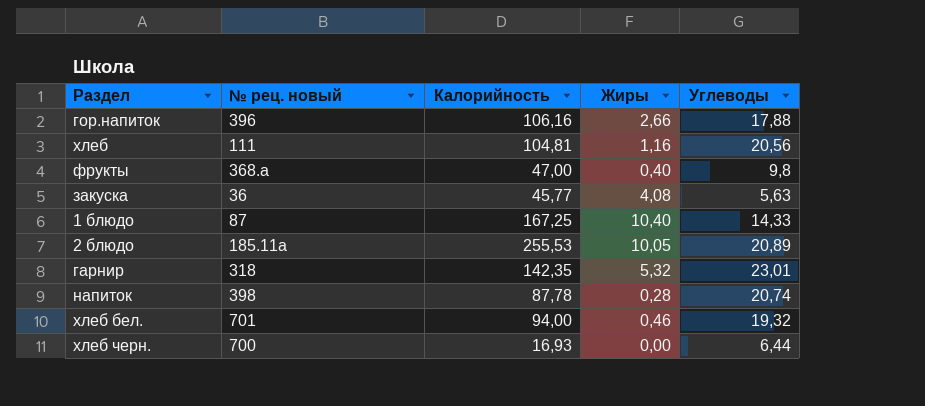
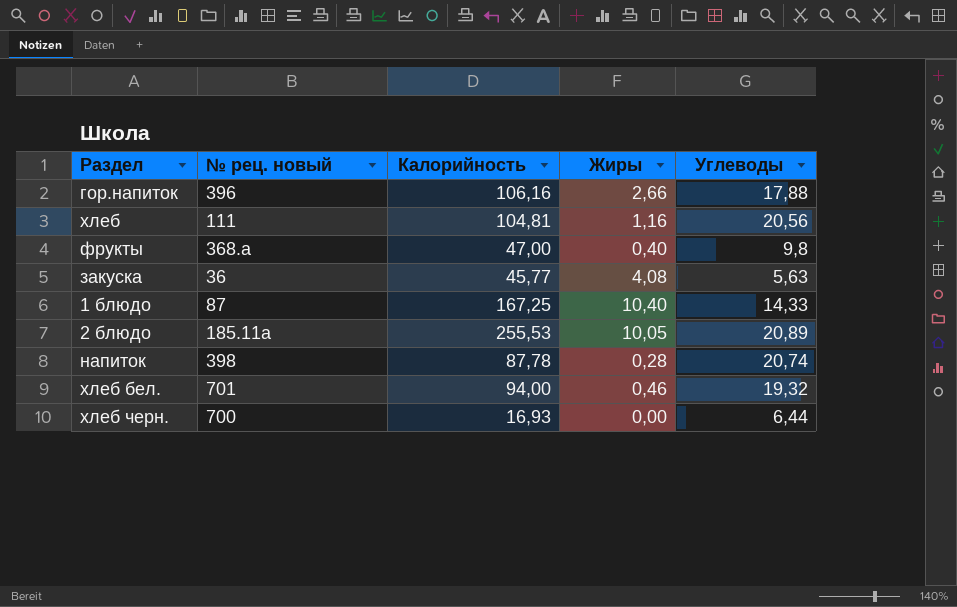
row гарнир: 318 | 142,35 | 5,32 | 23,01 -> none

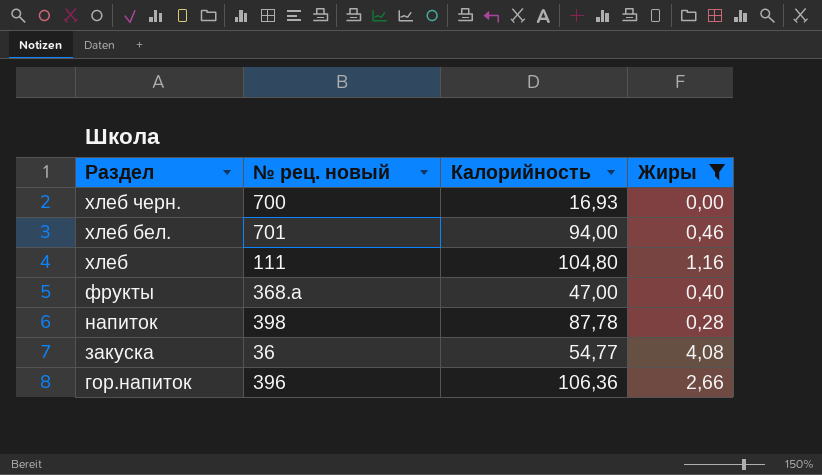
filter: none -> Жиры <= 4,08
row order: none -> Раздел descending
column Углеводы | position: 5 -> none
хлеб | Калорийность: 104,81 -> 104,80
закуска | Калорийность: 45,77 -> 54,77
гор.напиток | Калорийность: 106,16 -> 106,36

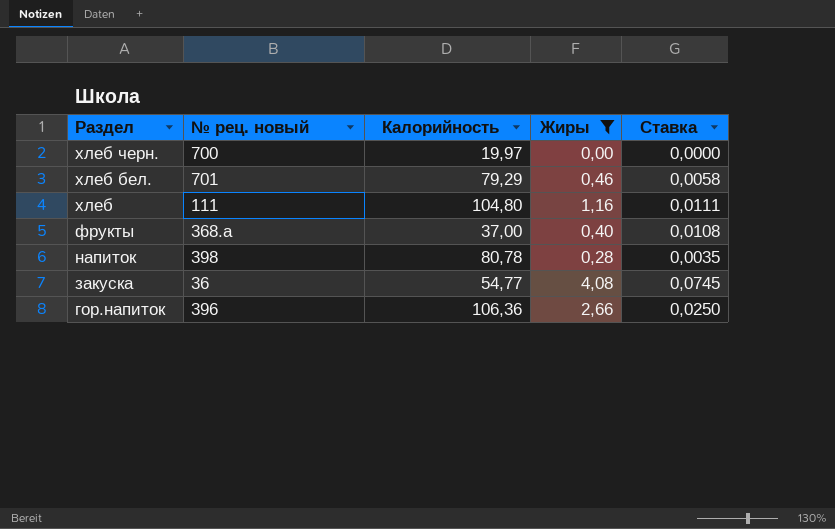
column Ставка | formula: none -> [Жиры] / [Калорийность]
хлеб черн. | Калорийность: 16,93 -> 19,97
хлеб бел. | Калорийность: 94,00 -> 79,29
фрукты | Калорийность: 47,00 -> 37,00
напиток | Калорийность: 87,78 -> 80,78

